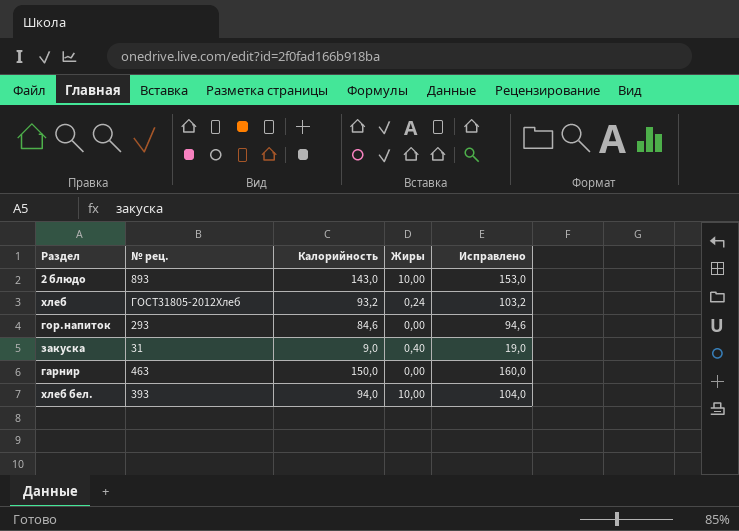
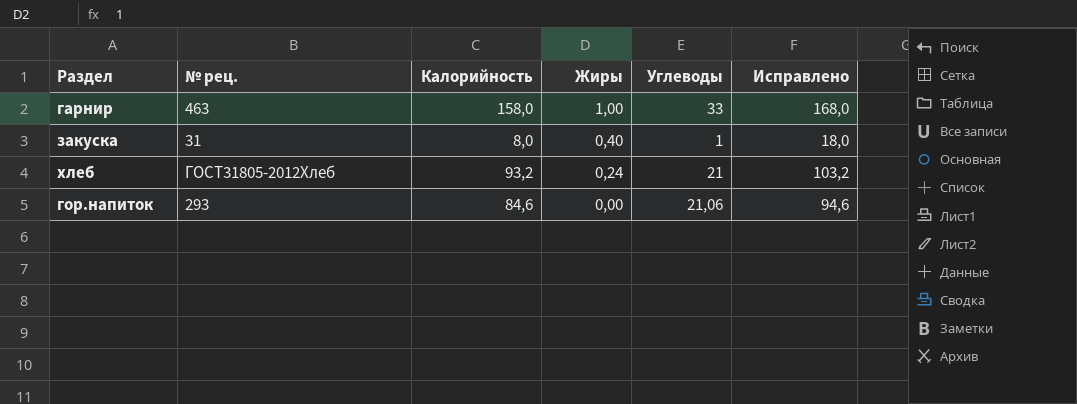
row order: none -> Жиры descending
column Углеводы | position: none -> 5
row 2 блюдо: 893 | 143,0 | 10,00 | 153,0 -> none
row хлеб бел.: 393 | 94,0 | 10,00 | 104,0 -> none
гарнир | Калорийность: 150,0 -> 158,0
гарнир | Жиры: 0,00 -> 1,00
гарнир | Исправлено: 160,0 -> 168,0
закуска | Калорийность: 9,0 -> 8,0
закуска | Исправлено: 19,0 -> 18,0

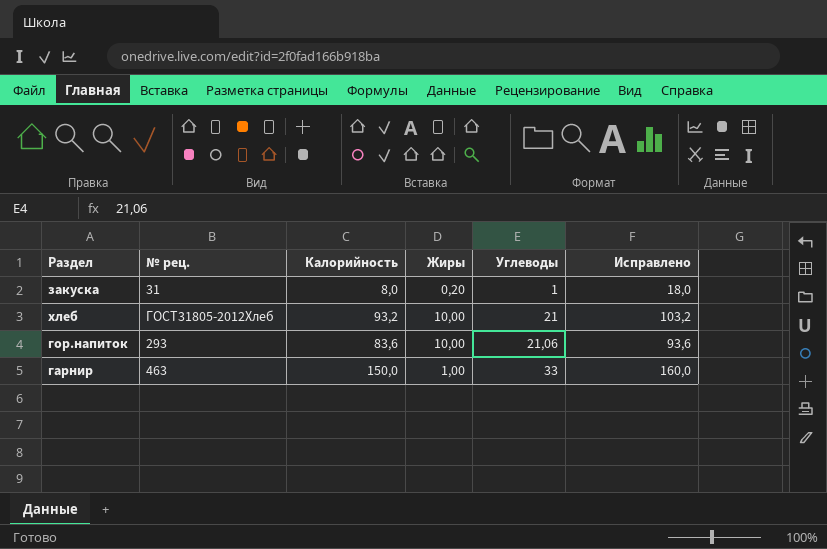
row order: Жиры descending -> Углеводы ascending
закуска | Жиры: 0,40 -> 0,20
хлеб | Жиры: 0,24 -> 10,00
гор.напиток | Калорийность: 84,6 -> 83,6
гор.напиток | Жиры: 0,00 -> 10,00
гор.напиток | Исправлено: 94,6 -> 93,6
гарнир | Калорийность: 158,0 -> 150,0
гарнир | Исправлено: 168,0 -> 160,0

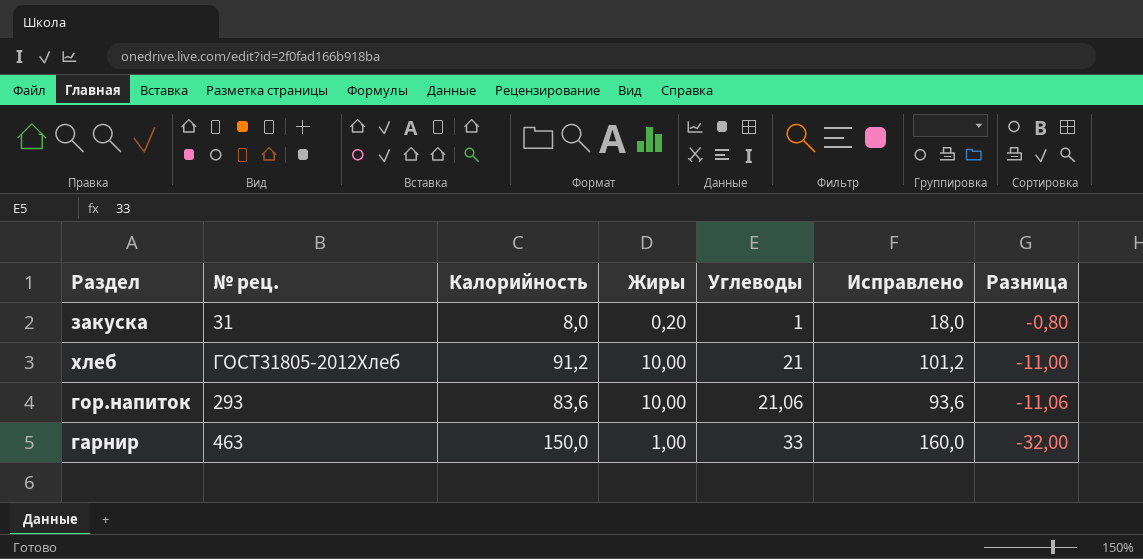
column Разница | formula: none -> [Жиры] - [Углеводы]
хлеб | Калорийность: 93,2 -> 91,2
хлеб | Исправлено: 103,2 -> 101,2

